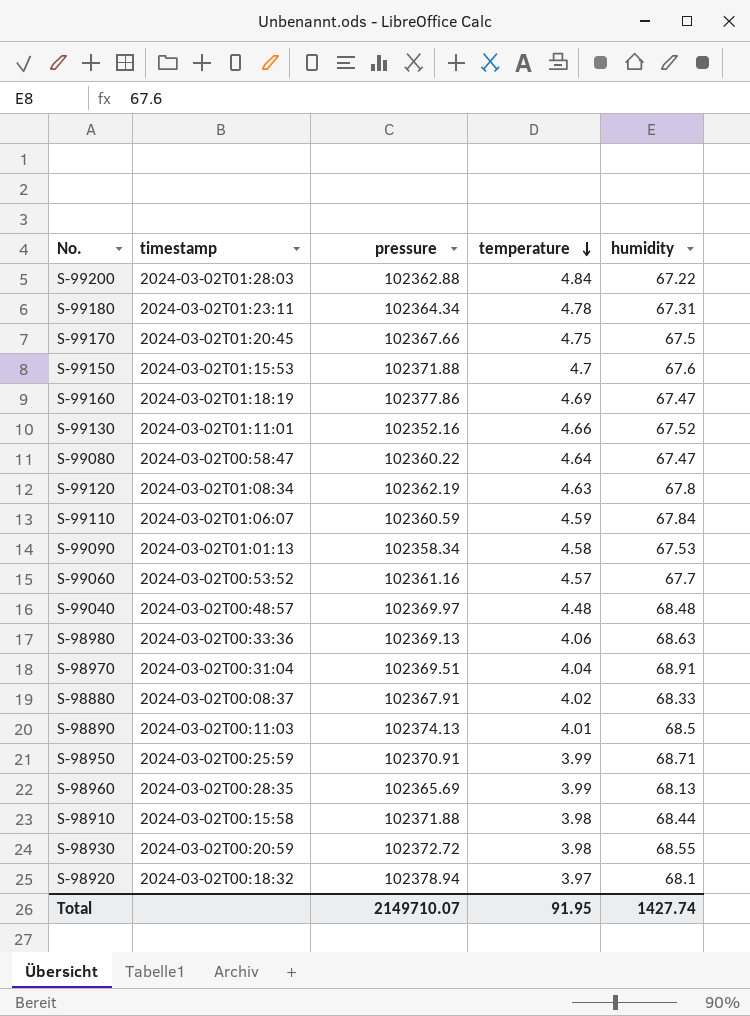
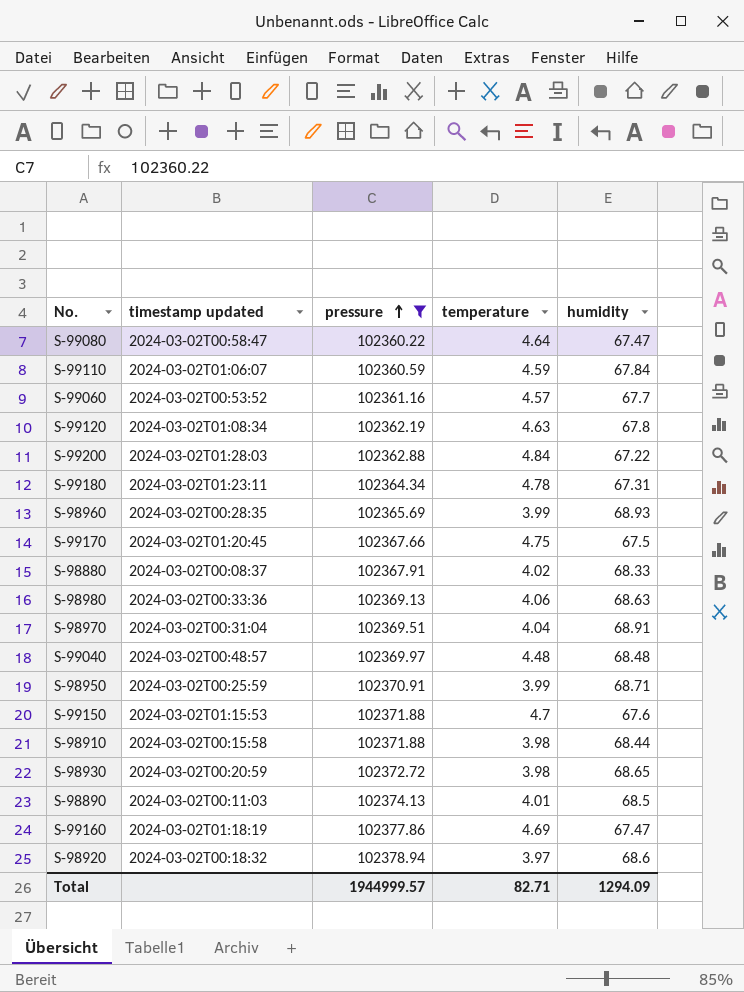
filter: none -> pressure >= 102360.22
row order: temperature descending -> pressure ascending
column name: timestamp -> timestamp updated
S-98960 | humidity: 68.13 -> 68.93
S-98930 | humidity: 68.55 -> 68.65
S-98920 | humidity: 68.1 -> 68.6
Total | pressure: 2149710.07 -> 1944999.57
Total | temperature: 91.95 -> 82.71
Total | humidity: 1427.74 -> 1294.09

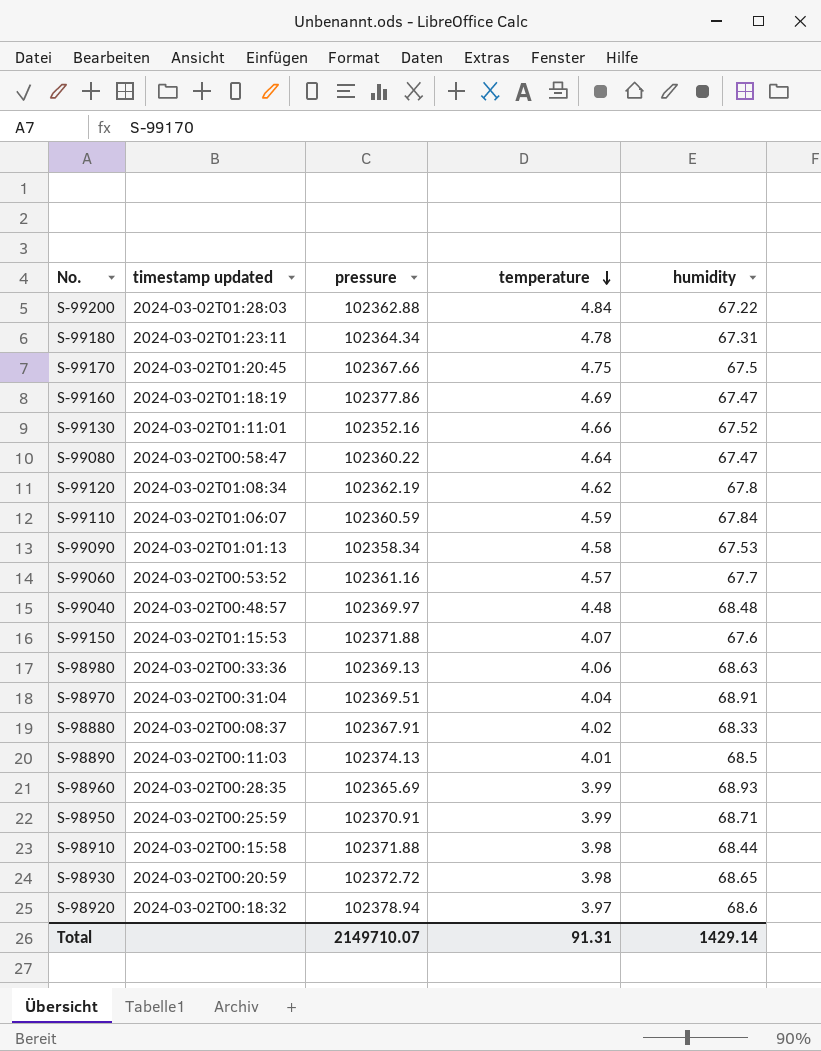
filter: pressure >= 102360.22 -> none
row order: pressure ascending -> temperature descending
S-99120 | temperature: 4.63 -> 4.62
S-99150 | temperature: 4.7 -> 4.07
Total | pressure: 1944999.57 -> 2149710.07
Total | temperature: 82.71 -> 91.31
Total | humidity: 1294.09 -> 1429.14

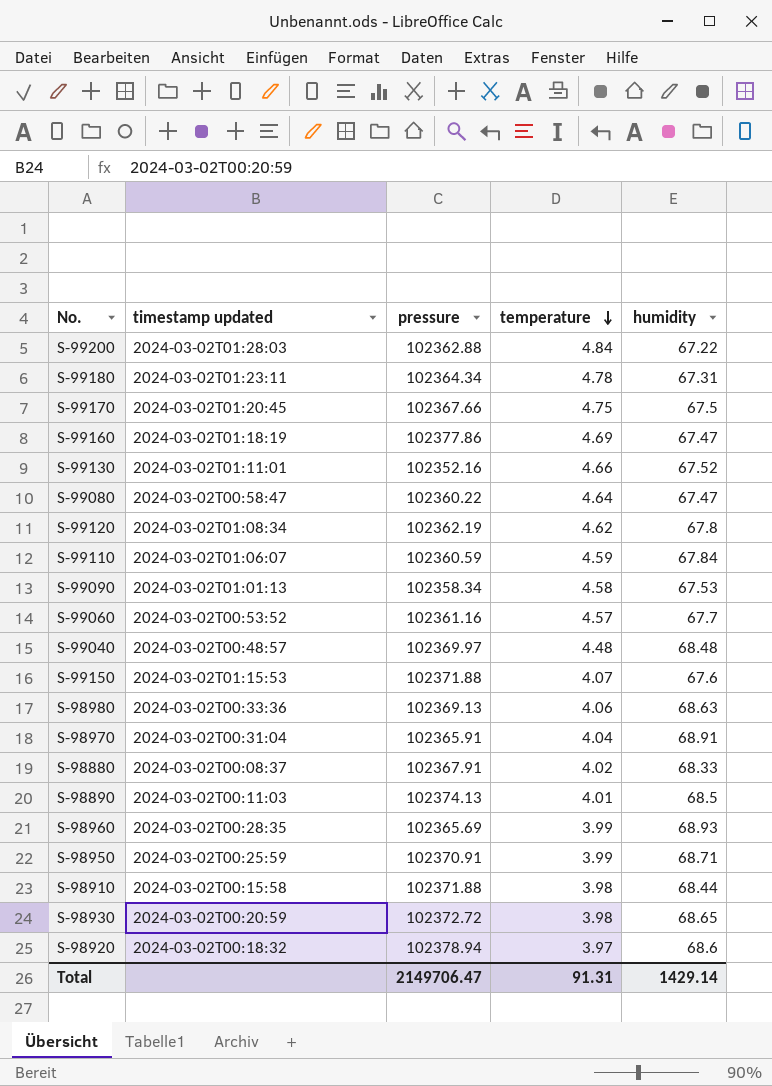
S-98970 | pressure: 102369.51 -> 102365.91
Total | pressure: 2149710.07 -> 2149706.47

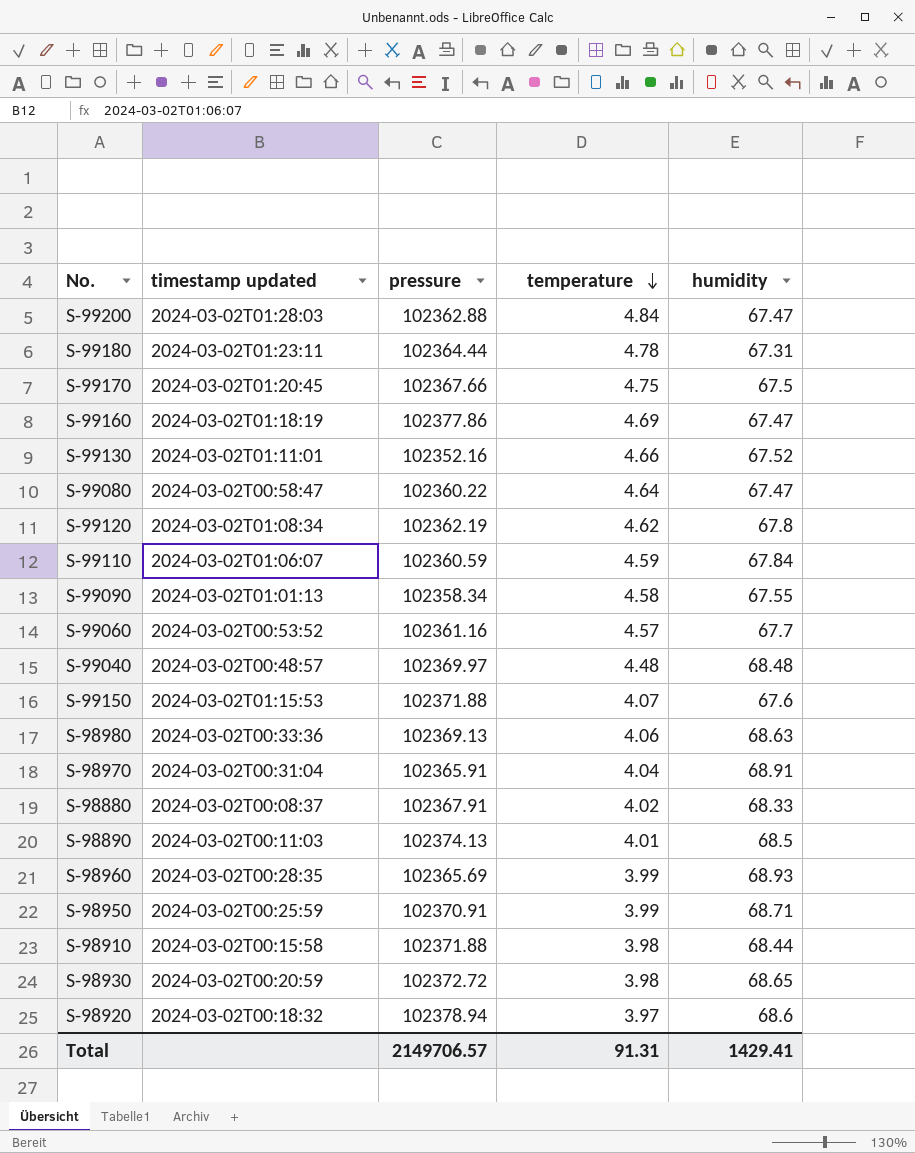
S-99200 | humidity: 67.22 -> 67.47
S-99180 | pressure: 102364.34 -> 102364.44
S-99090 | humidity: 67.53 -> 67.55
Total | pressure: 2149706.47 -> 2149706.57
Total | humidity: 1429.14 -> 1429.41

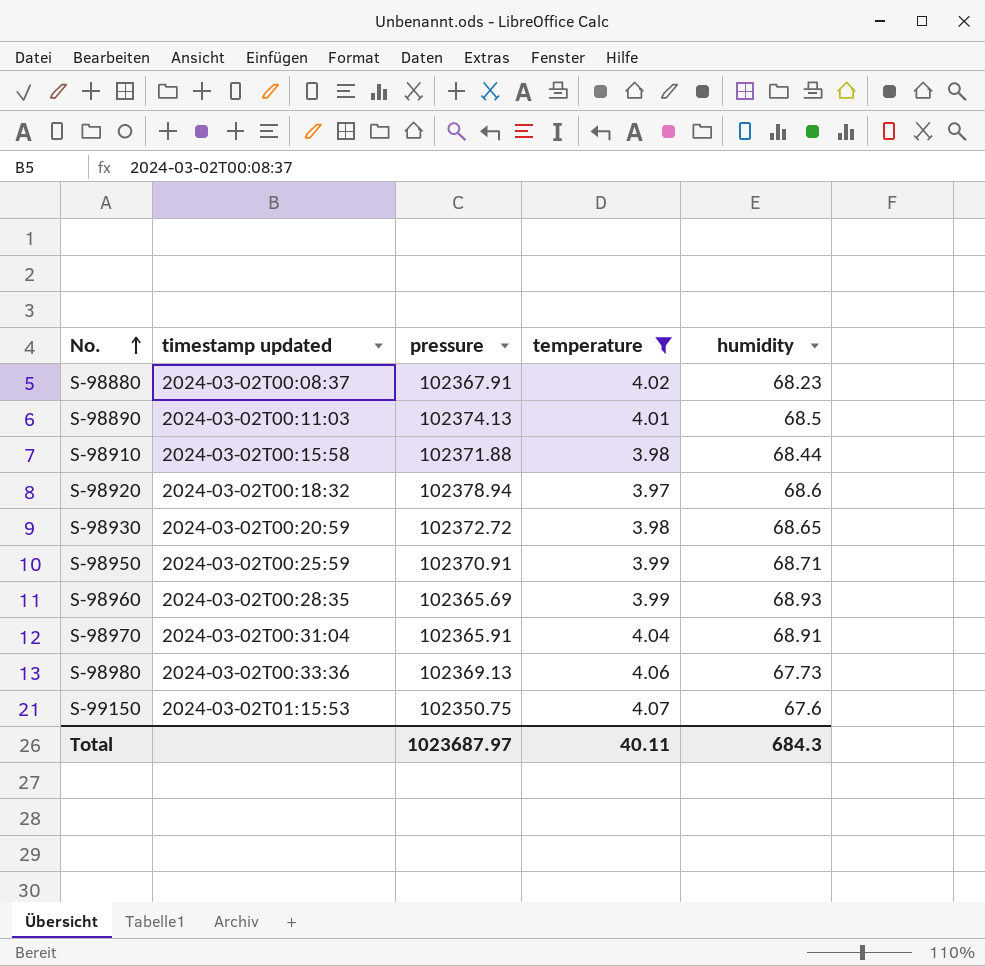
filter: none -> temperature <= 4.07
row order: temperature descending -> No. ascending
S-98880 | humidity: 68.33 -> 68.23
S-98980 | humidity: 68.63 -> 67.73
S-99150 | pressure: 102371.88 -> 102350.75
Total | pressure: 2149706.57 -> 1023687.97
Total | temperature: 91.31 -> 40.11
Total | humidity: 1429.41 -> 684.3

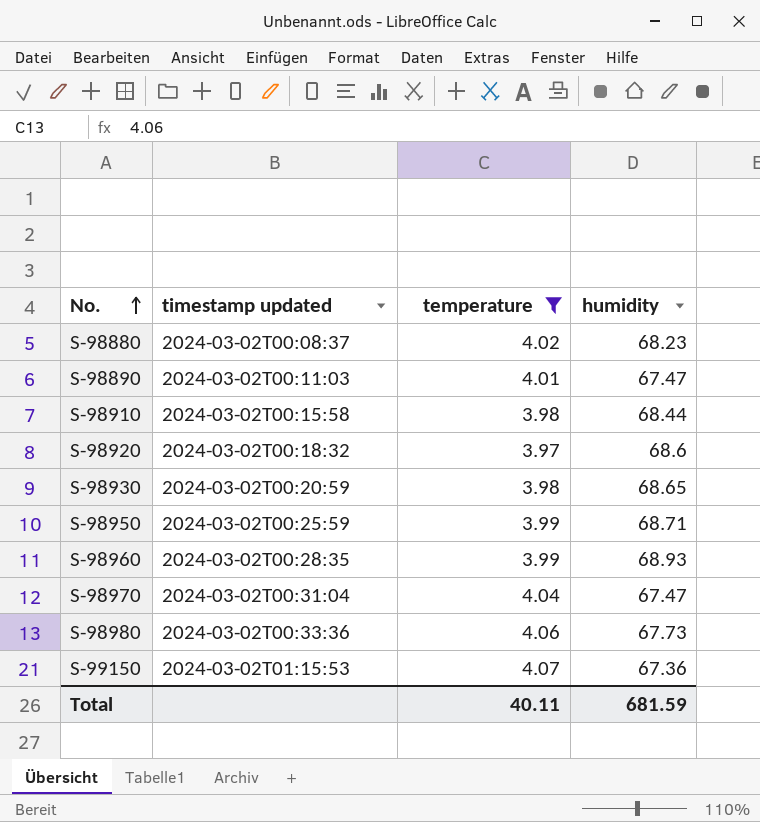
column pressure | position: 3 -> none
S-98890 | humidity: 68.5 -> 67.47
S-98970 | humidity: 68.91 -> 67.47
S-99150 | humidity: 67.6 -> 67.36
Total | humidity: 684.3 -> 681.59

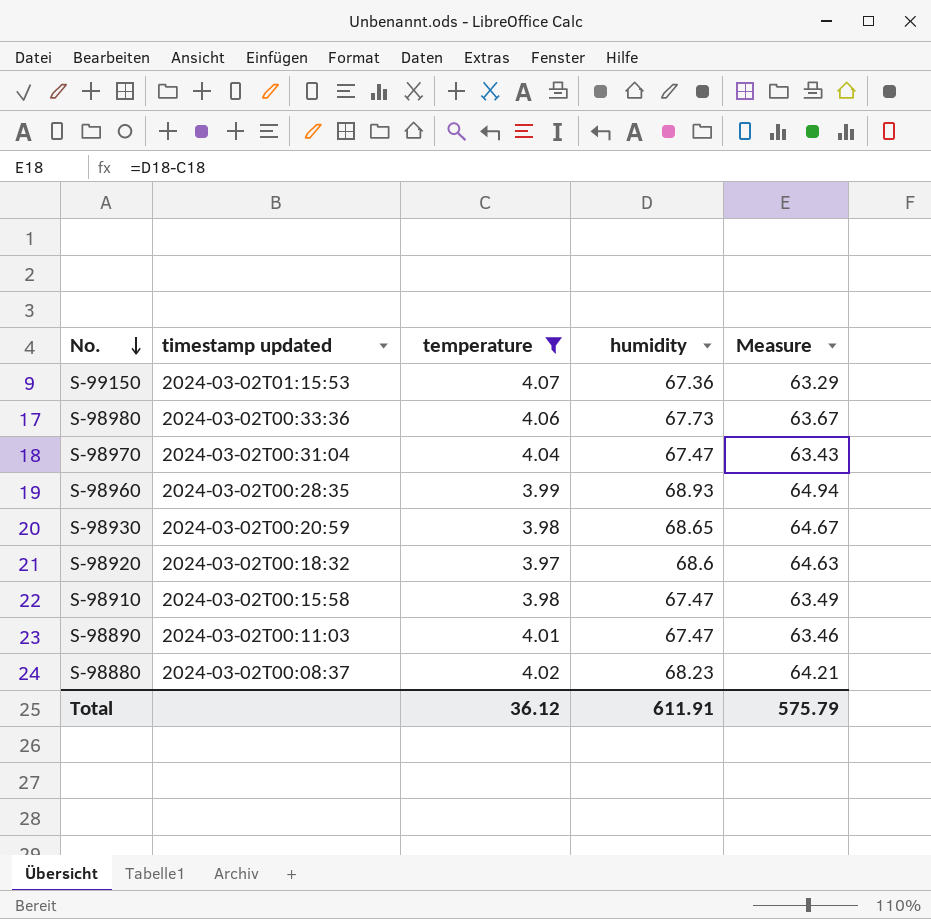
row order: No. ascending -> No. descending
column Measure | formula: none -> [humidity] - [temperature]
row S-98950: 2024-03-02T00:25:59 | 3.99 | 68.71 -> none
S-98910 | humidity: 68.44 -> 67.47
Total | temperature: 40.11 -> 36.12
Total | humidity: 681.59 -> 611.91

